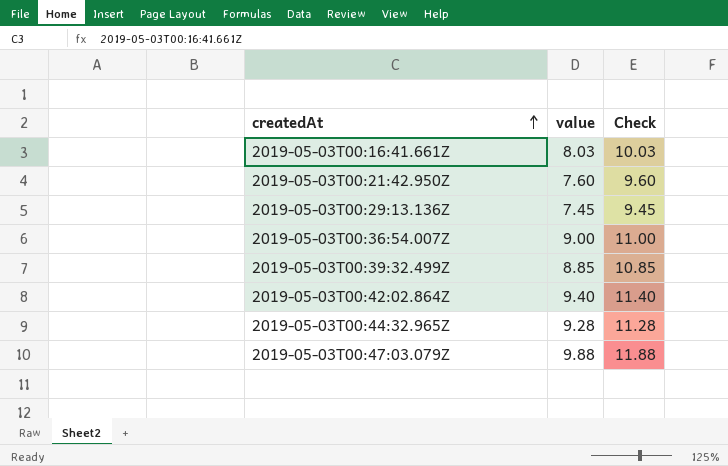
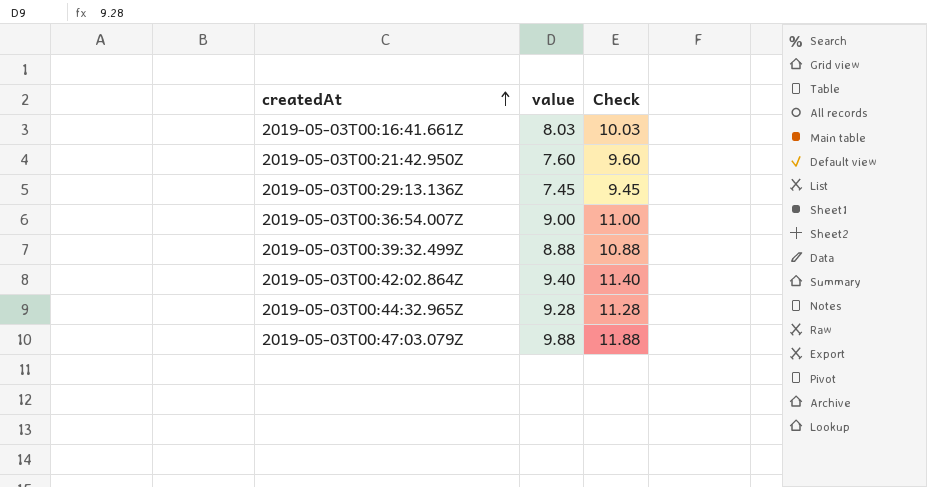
2019-05-03T00:39:32.499Z | value: 8.85 -> 8.88
2019-05-03T00:39:32.499Z | Check: 10.85 -> 10.88

